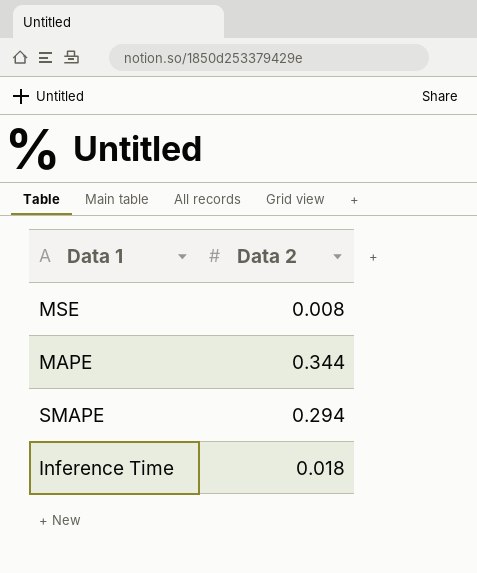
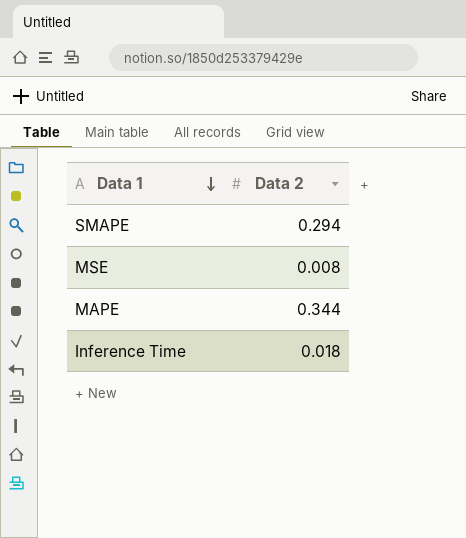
row order: none -> Data 1 descending

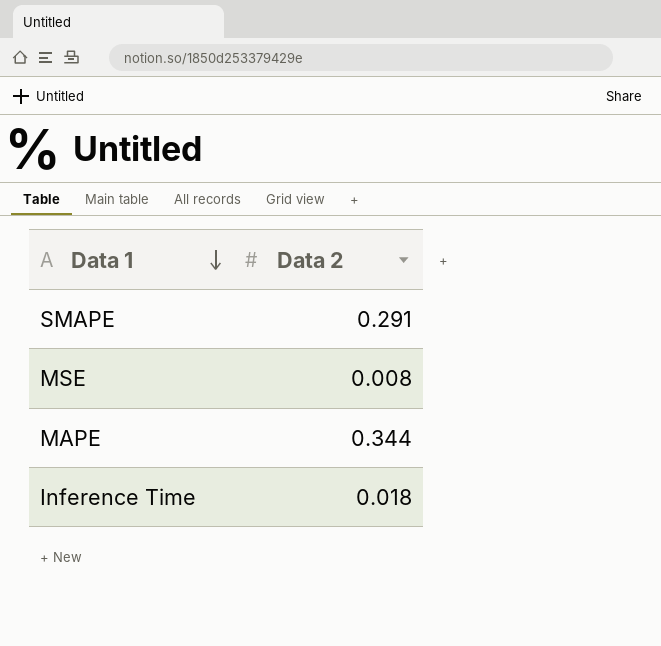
SMAPE | Data 2: 0.294 -> 0.291

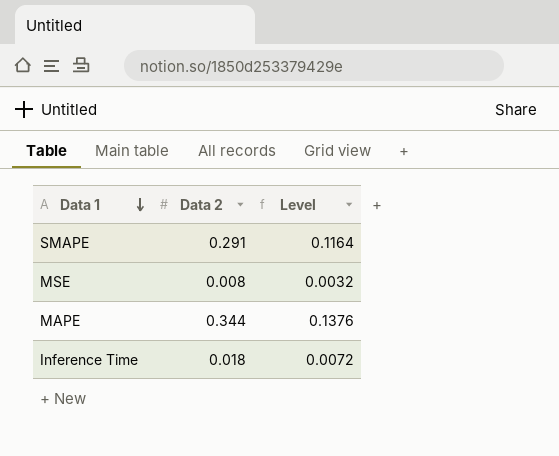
column Level | formula: none -> [Data 2] * 0.4

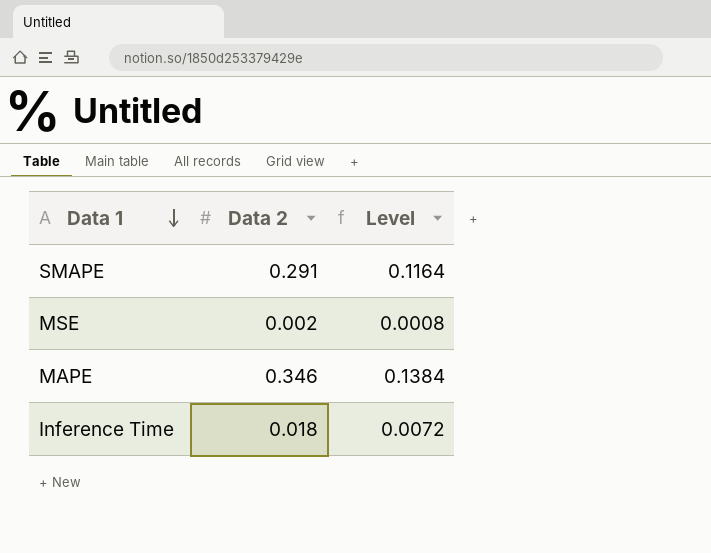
MSE | Data 2: 0.008 -> 0.002
MSE | Level: 0.0032 -> 0.0008
MAPE | Data 2: 0.344 -> 0.346
MAPE | Level: 0.1376 -> 0.1384

